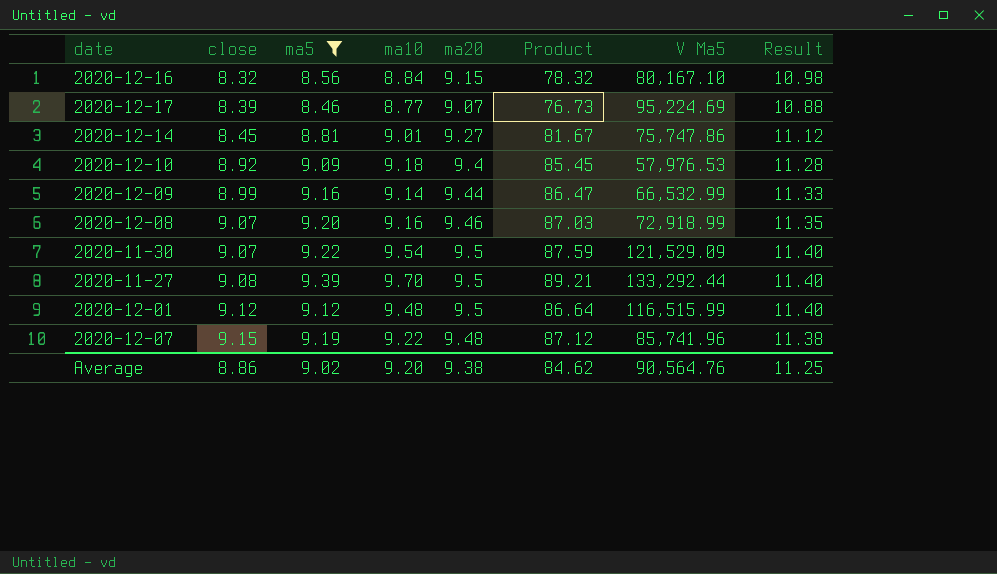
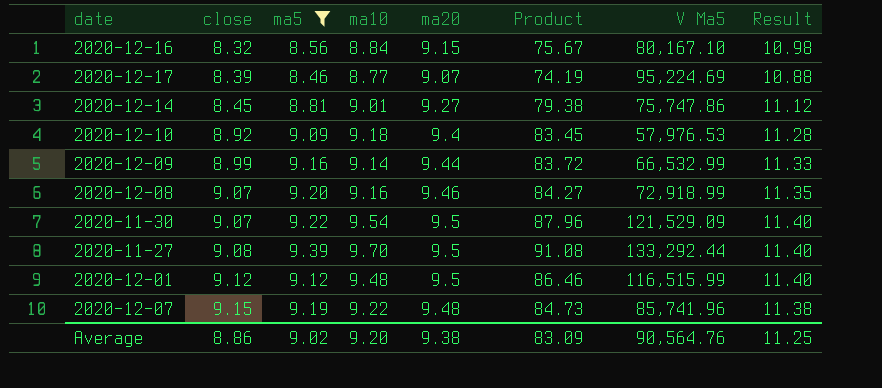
column Product | formula: [ma5] * [ma20] -> [ma5] * [ma10]
Average | Product: 84.62 -> 83.09

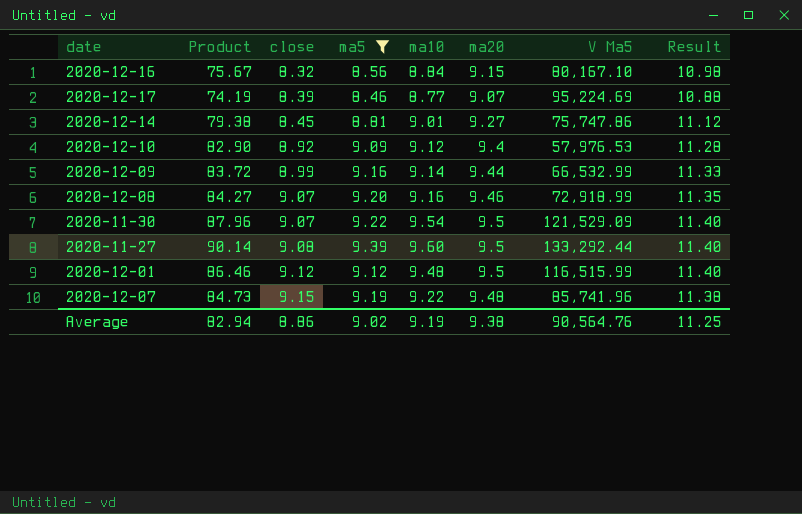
column Product | position: 6 -> 2
2020-12-10 | Product: 83.45 -> 82.90
2020-12-10 | ma10: 9.18 -> 9.12
2020-11-27 | Product: 91.08 -> 90.14
2020-11-27 | ma10: 9.70 -> 9.60
Average | Product: 83.09 -> 82.94
Average | ma10: 9.20 -> 9.19

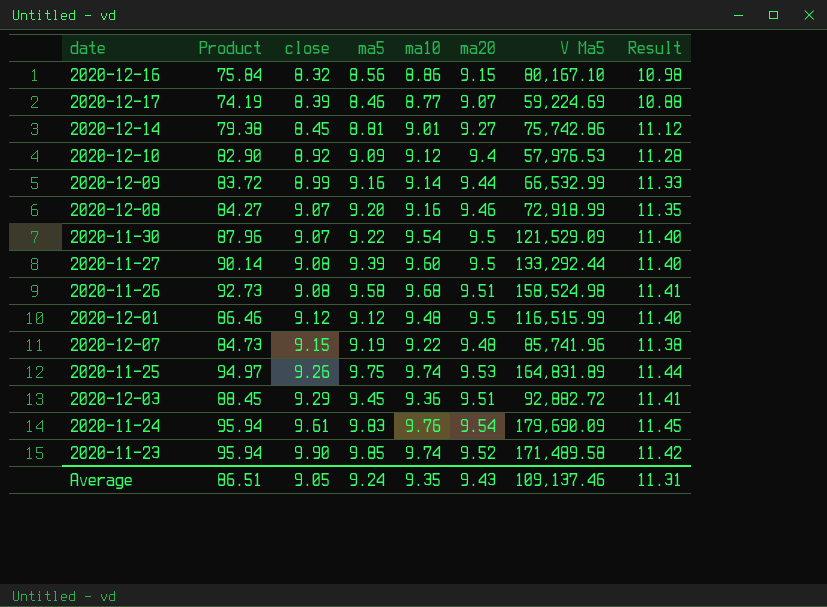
filter: ma5 <= 9.39 -> none
2020-12-16 | Product: 75.67 -> 75.84
2020-12-16 | ma10: 8.84 -> 8.86
2020-12-17 | V Ma5: 95,224.69 -> 59,224.69
2020-12-14 | V Ma5: 75,747.86 -> 75,742.86
Average | Product: 82.94 -> 86.51
Average | close: 8.86 -> 9.05
Average | ma5: 9.02 -> 9.24
Average | ma10: 9.19 -> 9.35
Average | ma20: 9.38 -> 9.43
Average | V Ma5: 90,564.76 -> 109,137.46
Average | Result: 11.25 -> 11.31

